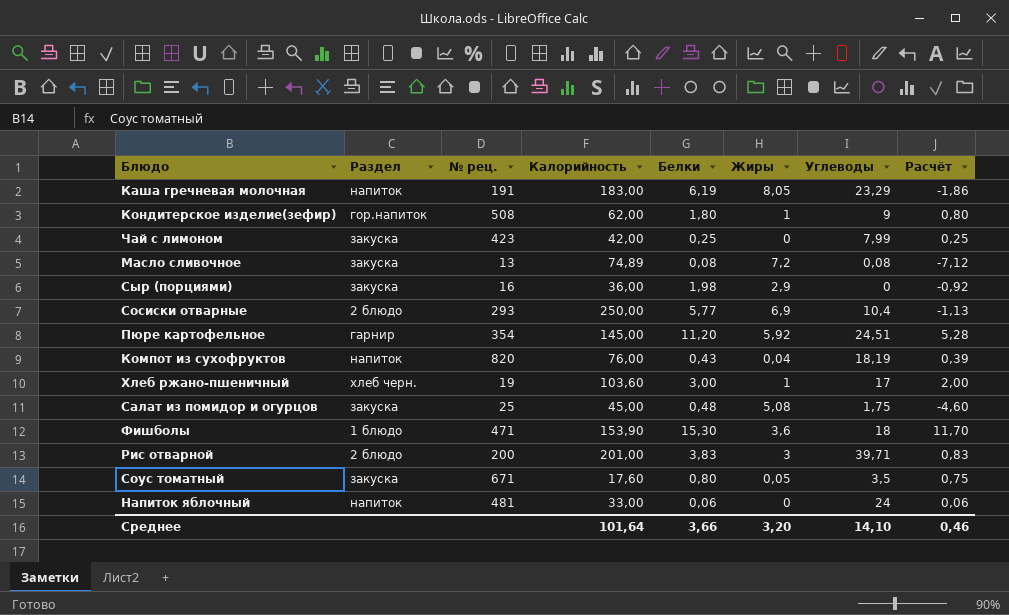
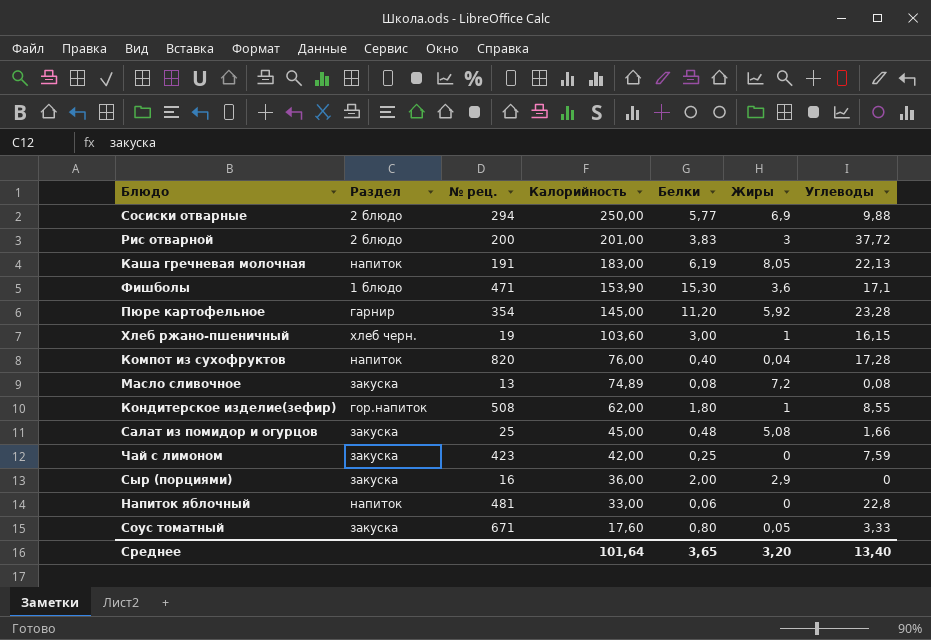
row order: none -> Калорийность descending
column Расчёт | formula: [Белки] - [Жиры] -> none
Сосиски отварные | № рец.: 293 -> 294
Сосиски отварные | Углеводы: 10,4 -> 9,88
Рис отварной | Углеводы: 39,71 -> 37,72
Каша гречневая молочная | Углеводы: 23,29 -> 22,13
Фишболы | Углеводы: 18 -> 17,1
Пюре картофельное | Углеводы: 24,51 -> 23,28
Хлеб ржано-пшеничный | Углеводы: 17 -> 16,15
Компот из сухофруктов | Белки: 0,43 -> 0,40
Компот из сухофруктов | Углеводы: 18,19 -> 17,28
Кондитерское изделие(зефир) | Углеводы: 9 -> 8,55
Салат из помидор и огурцов | Углеводы: 1,75 -> 1,66
Чай с лимоном | Углеводы: 7,99 -> 7,59
Сыр (порциями) | Белки: 1,98 -> 2,00
Напиток яблочный | Углеводы: 24 -> 22,8
Соус томатный | Углеводы: 3,5 -> 3,33
Среднее | Белки: 3,66 -> 3,65
Среднее | Углеводы: 14,10 -> 13,40

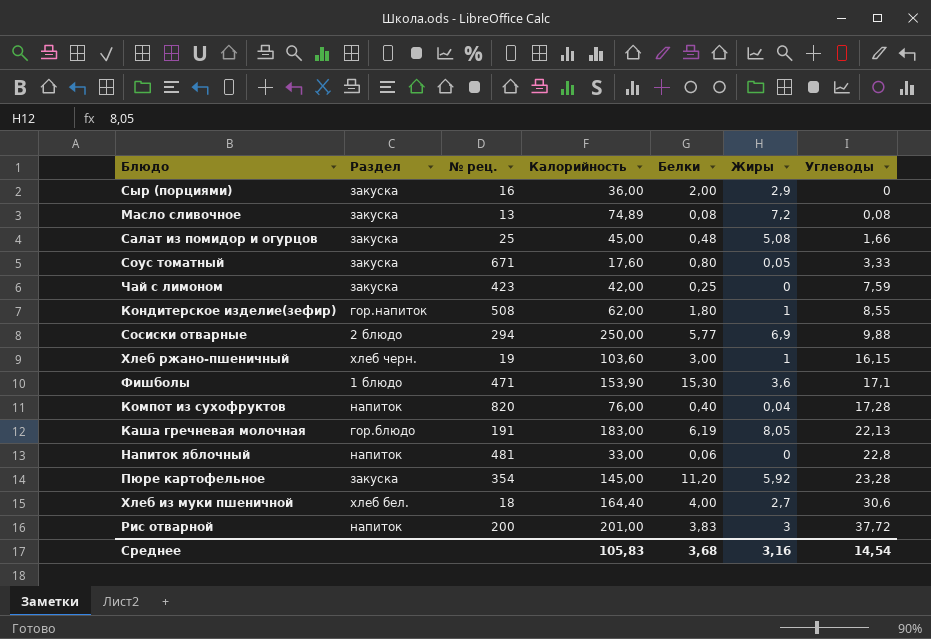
row order: Калорийность descending -> Углеводы ascending
Каша гречневая молочная | Раздел: напиток -> гор.блюдо
Пюре картофельное | Раздел: гарнир -> закуска
row Хлеб из муки пшеничной: none -> хлеб бел. | 18 | 164,40 | 4,00 | 2,7 | 30,6
Рис отварной | Раздел: 2 блюдо -> напиток
Среднее | Калорийность: 101,64 -> 105,83
Среднее | Белки: 3,65 -> 3,68
Среднее | Жиры: 3,20 -> 3,16
Среднее | Углеводы: 13,40 -> 14,54

